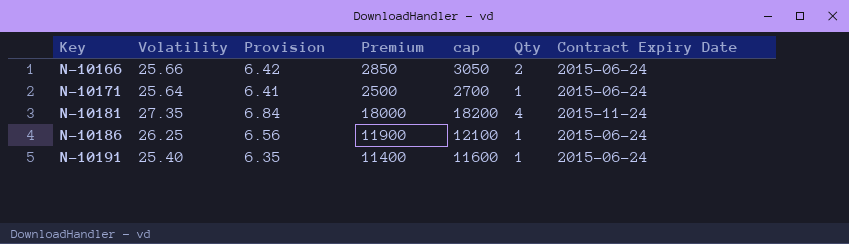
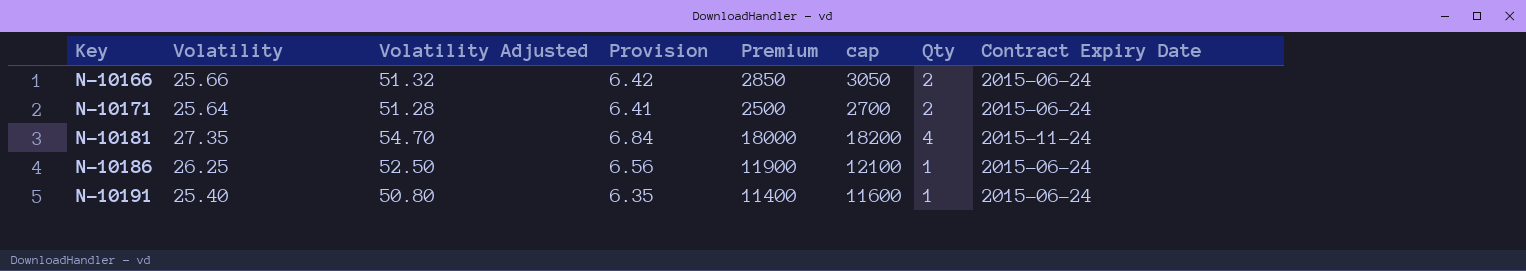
column Volatility Adjusted | formula: none -> [Volatility] * 2
N-10171 | Qty: 1 -> 2

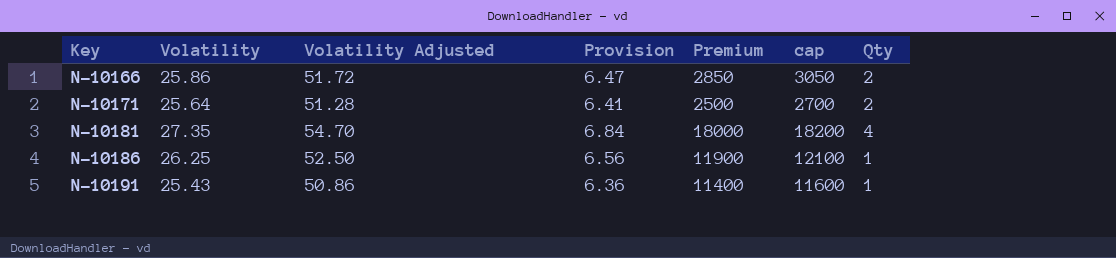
column Contract Expiry Date | position: 8 -> none
N-10166 | Volatility: 25.66 -> 25.86
N-10166 | Volatility Adjusted: 51.32 -> 51.72
N-10166 | Provision: 6.42 -> 6.47
N-10191 | Volatility: 25.40 -> 25.43
N-10191 | Volatility Adjusted: 50.80 -> 50.86
N-10191 | Provision: 6.35 -> 6.36

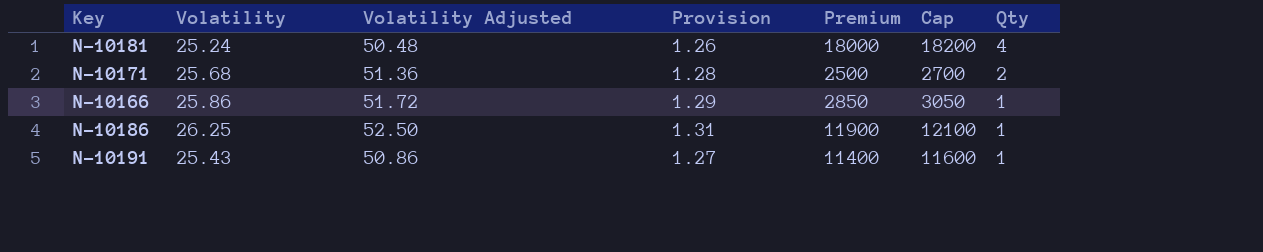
row order: Key ascending -> Qty descending
column Provision | formula: [Volatility] * 0.25 -> [Volatility] * 0.05
column name: cap -> Cap
N-10181 | Volatility: 27.35 -> 25.24
N-10181 | Volatility Adjusted: 54.70 -> 50.48
N-10171 | Volatility: 25.64 -> 25.68
N-10171 | Volatility Adjusted: 51.28 -> 51.36
N-10166 | Qty: 2 -> 1

